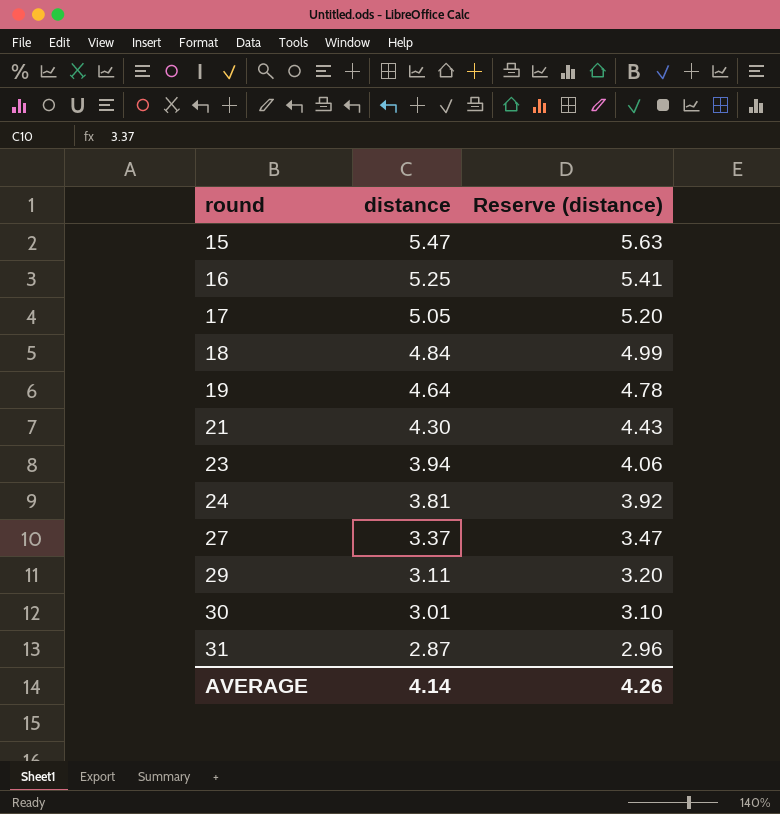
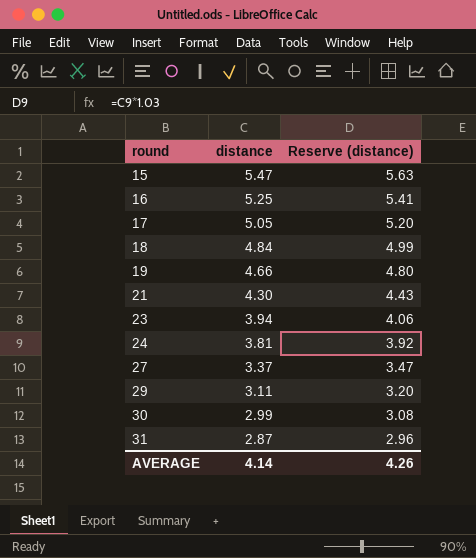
19 | distance: 4.64 -> 4.66
19 | Reserve (distance): 4.78 -> 4.80
30 | distance: 3.01 -> 2.99
30 | Reserve (distance): 3.10 -> 3.08

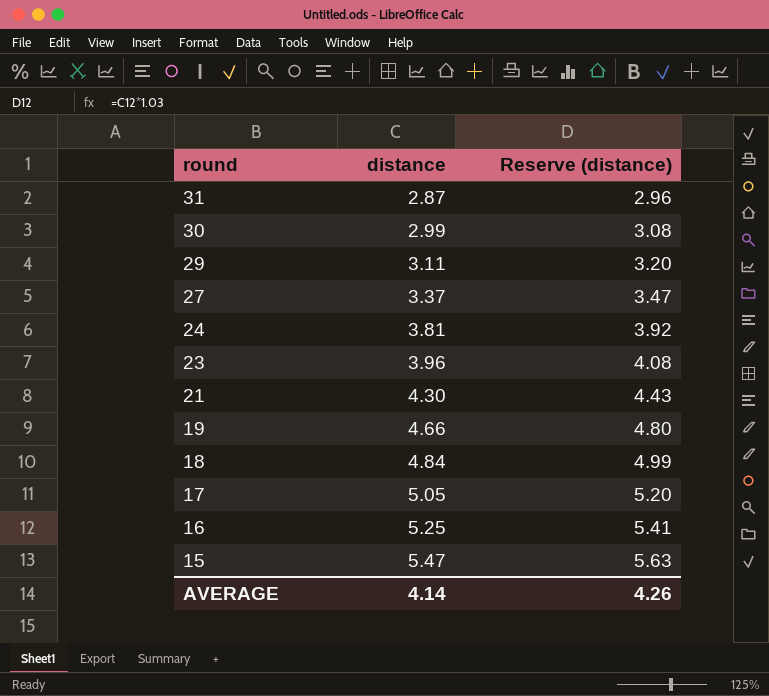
row order: round ascending -> round descending
23 | distance: 3.94 -> 3.96
23 | Reserve (distance): 4.06 -> 4.08

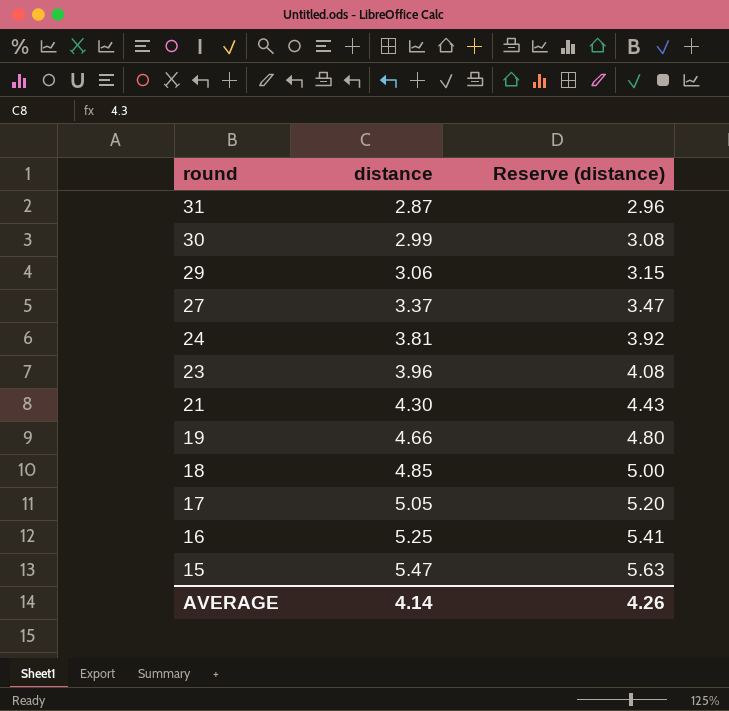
29 | distance: 3.11 -> 3.06
29 | Reserve (distance): 3.20 -> 3.15
18 | distance: 4.84 -> 4.85
18 | Reserve (distance): 4.99 -> 5.00

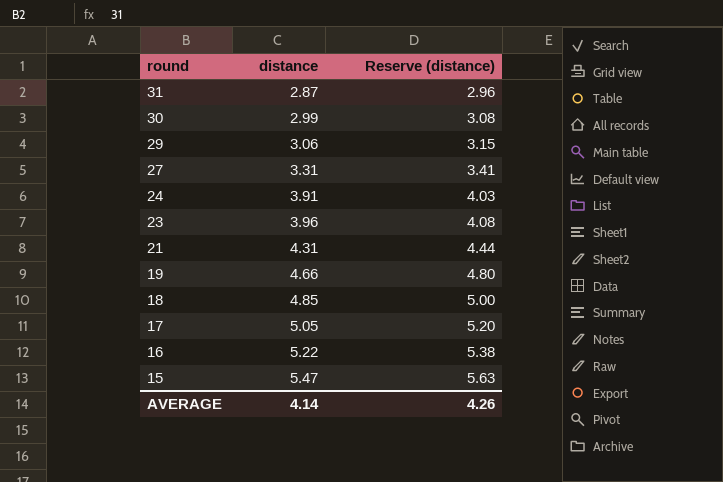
27 | distance: 3.37 -> 3.31
27 | Reserve (distance): 3.47 -> 3.41
24 | distance: 3.81 -> 3.91
24 | Reserve (distance): 3.92 -> 4.03
21 | distance: 4.30 -> 4.31
21 | Reserve (distance): 4.43 -> 4.44
16 | distance: 5.25 -> 5.22
16 | Reserve (distance): 5.41 -> 5.38

